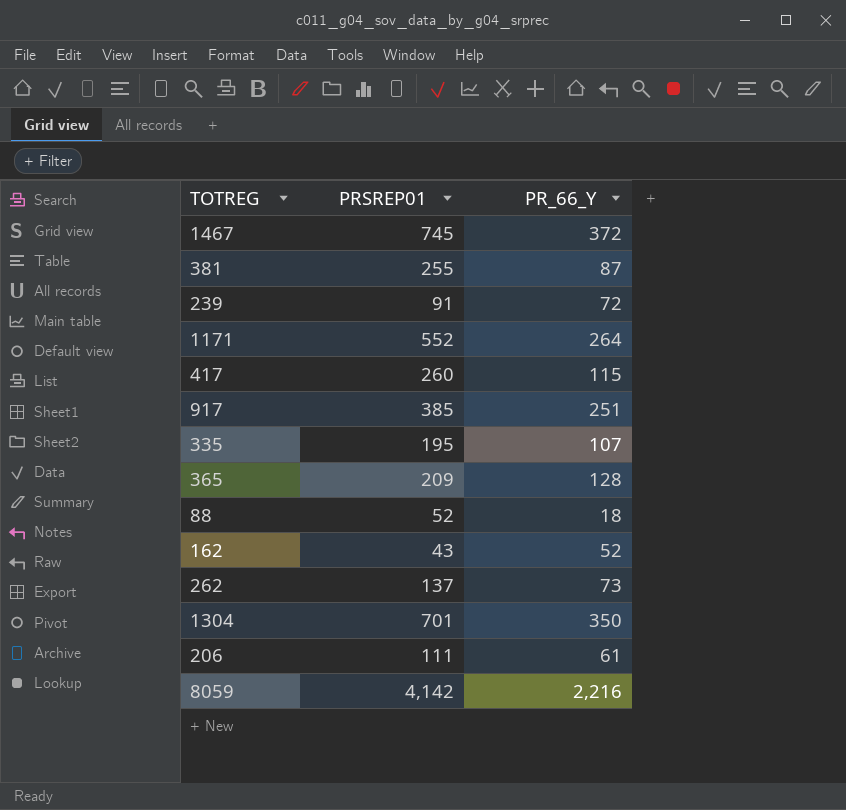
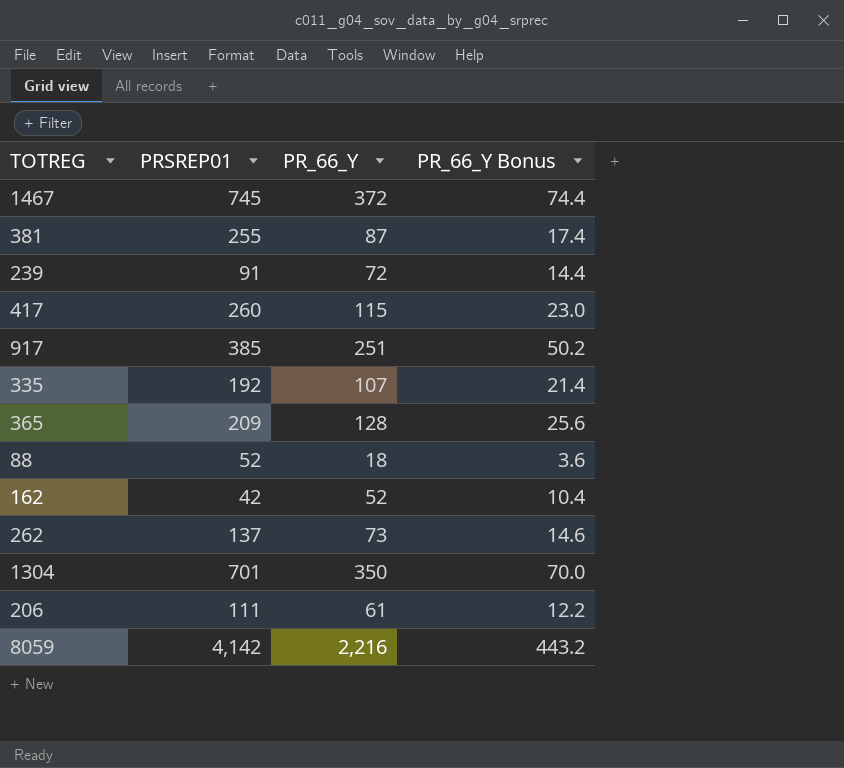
column PR_66_Y Bonus | formula: none -> [PR_66_Y] * 0.2
row 1171: 552 | 264 -> none
335 | PRSREP01: 195 -> 192
162 | PRSREP01: 43 -> 42

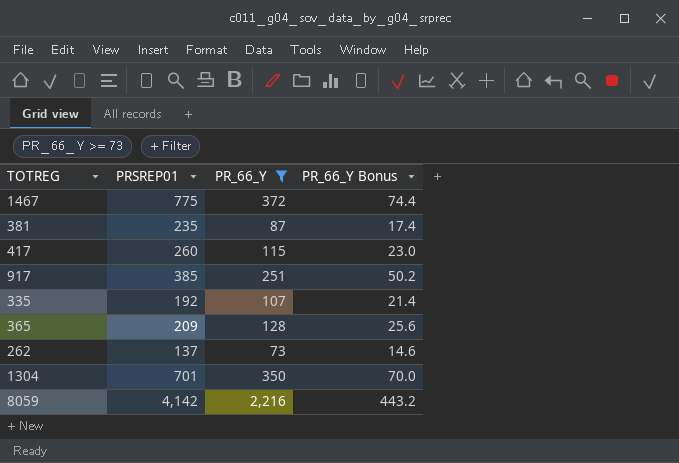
filter: none -> PR_66_Y >= 73
1467 | PRSREP01: 745 -> 775
381 | PRSREP01: 255 -> 235

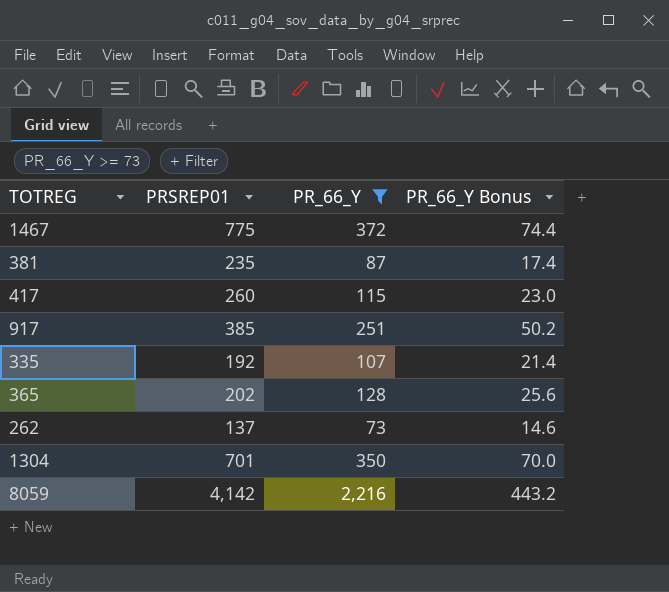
365 | PRSREP01: 209 -> 202

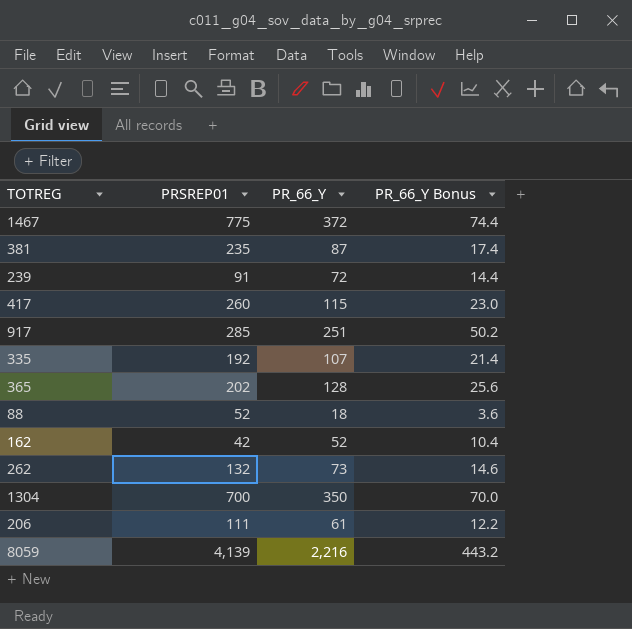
filter: PR_66_Y >= 73 -> none
917 | PRSREP01: 385 -> 285
262 | PRSREP01: 137 -> 132
1304 | PRSREP01: 701 -> 700
8059 | PRSREP01: 4,142 -> 4,139

